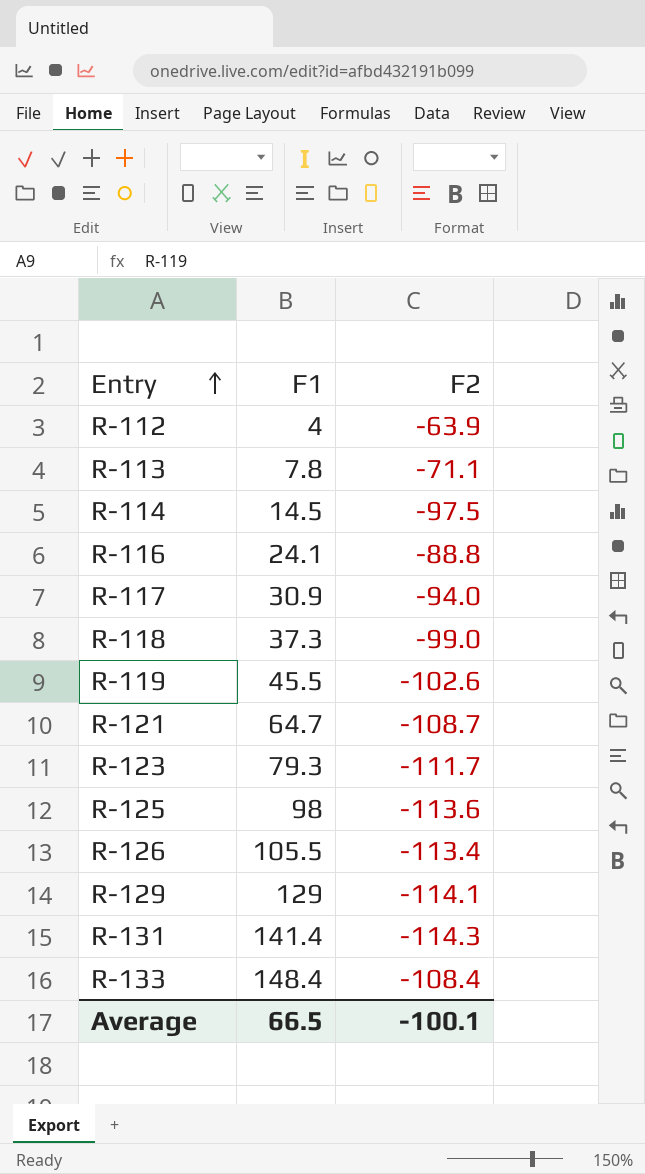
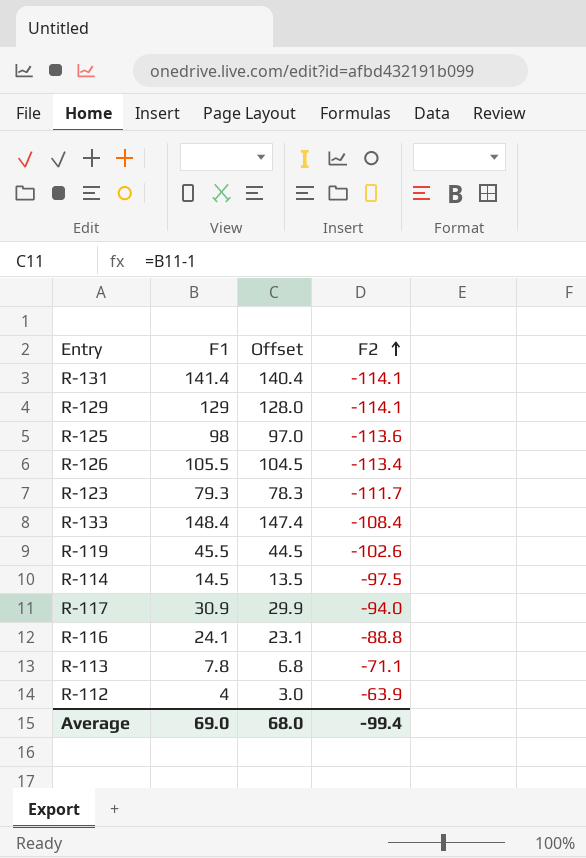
row order: Entry ascending -> F2 ascending
column Offset | formula: none -> [F1] - 1
row R-118: 37.3 | -99.0 -> none
row R-121: 64.7 | -108.7 -> none
R-131 | F2: -114.3 -> -114.1
Average | F1: 66.5 -> 69.0
Average | F2: -100.1 -> -99.4

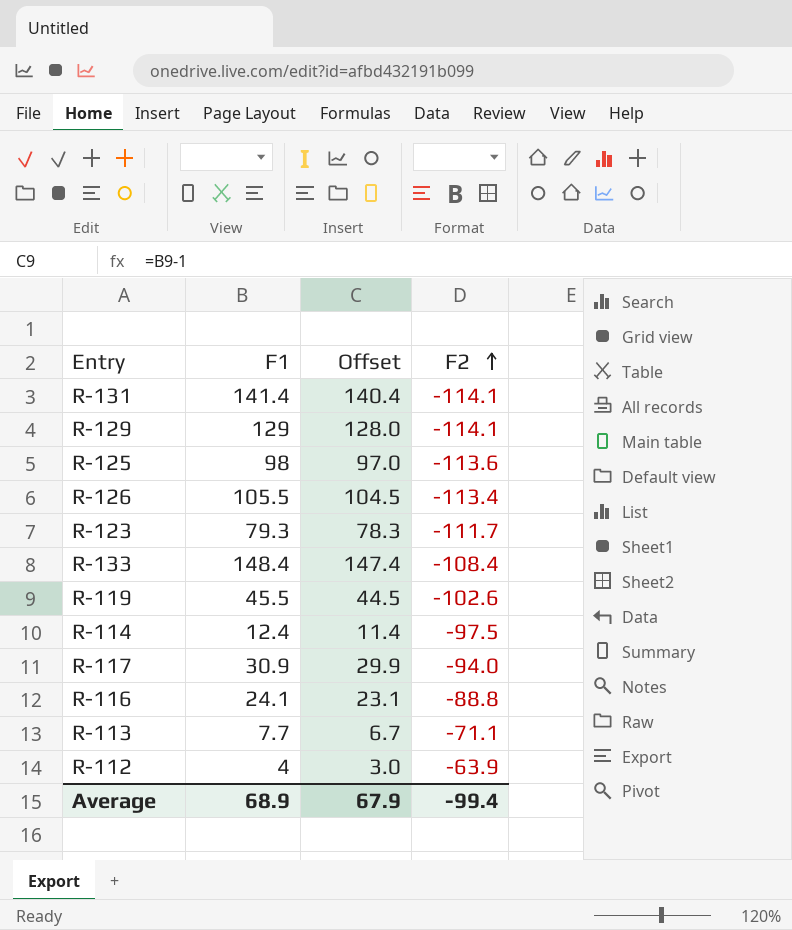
R-114 | F1: 14.5 -> 12.4
R-114 | Offset: 13.5 -> 11.4
R-113 | F1: 7.8 -> 7.7
R-113 | Offset: 6.8 -> 6.7
Average | F1: 69.0 -> 68.9
Average | Offset: 68.0 -> 67.9

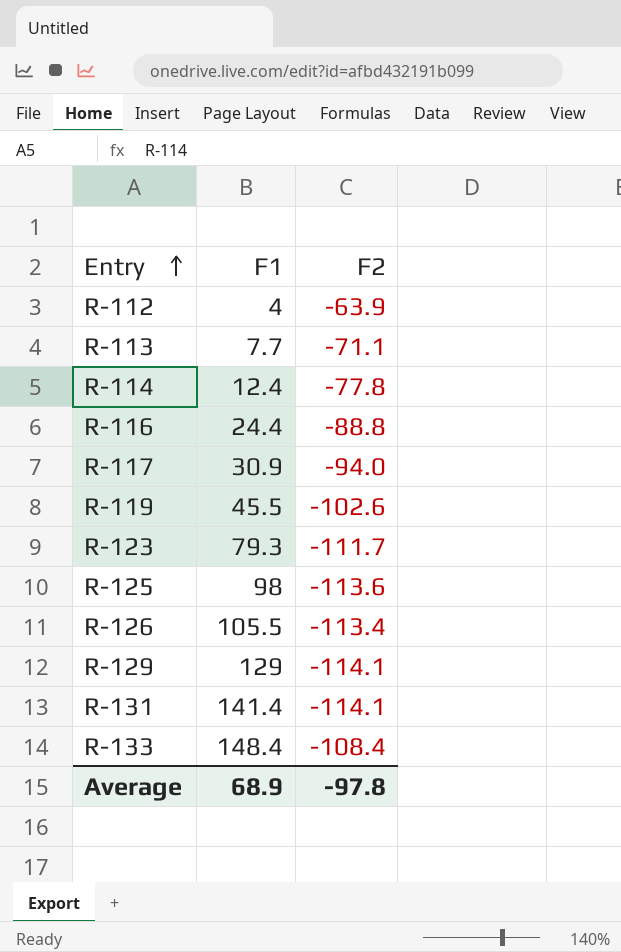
row order: F2 ascending -> Entry ascending
column Offset | formula: [F1] - 1 -> none
R-114 | F2: -97.5 -> -77.8
R-116 | F1: 24.1 -> 24.4
Average | F2: -99.4 -> -97.8

